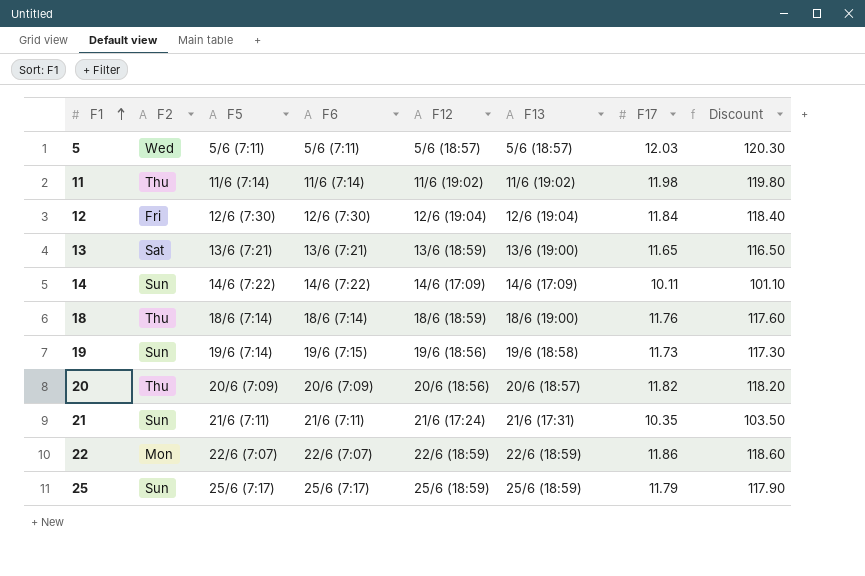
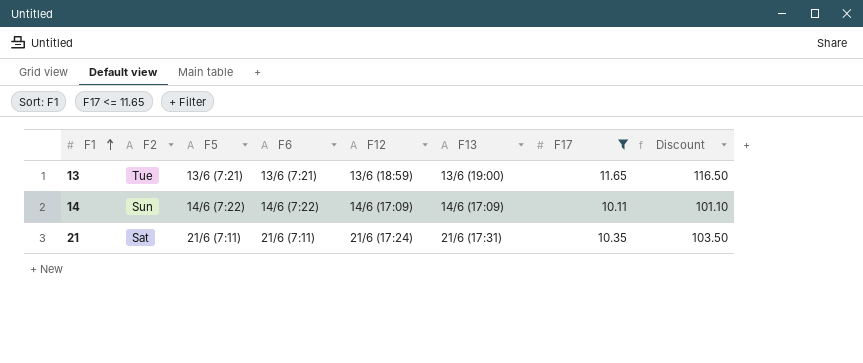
filter: none -> F17 <= 11.65
13 | F2: Sat -> Tue
21 | F2: Sun -> Sat

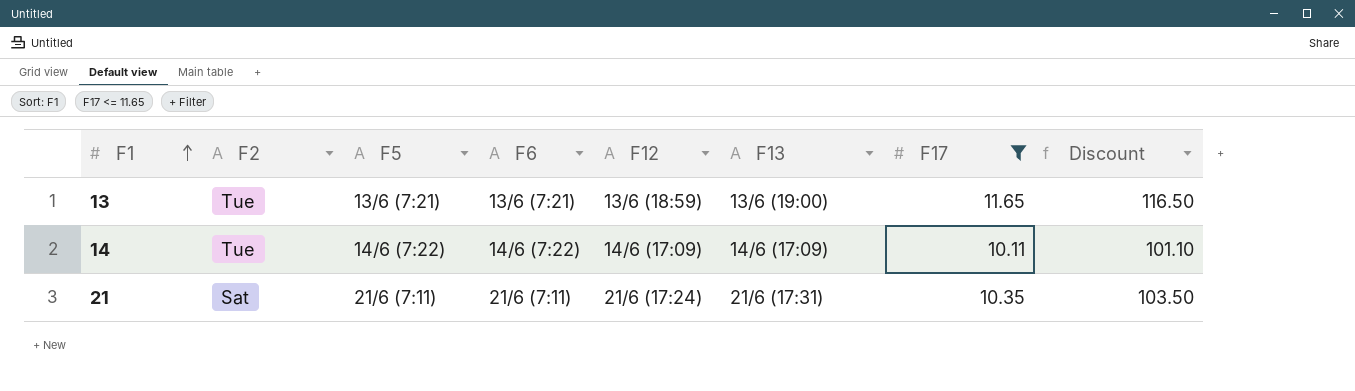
14 | F2: Sun -> Tue

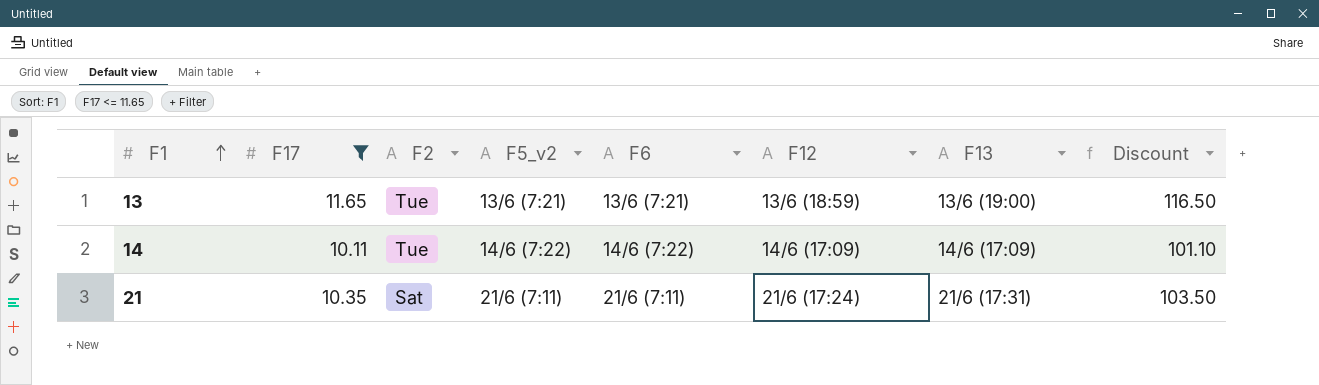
column F17 | position: 7 -> 2
column name: F5 -> F5_v2

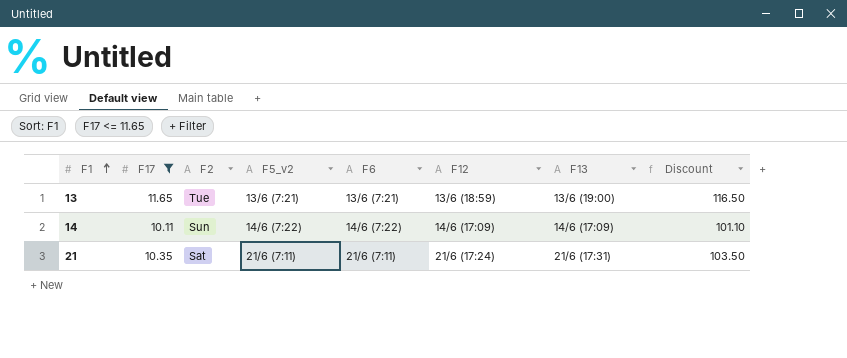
14 | F2: Tue -> Sun

